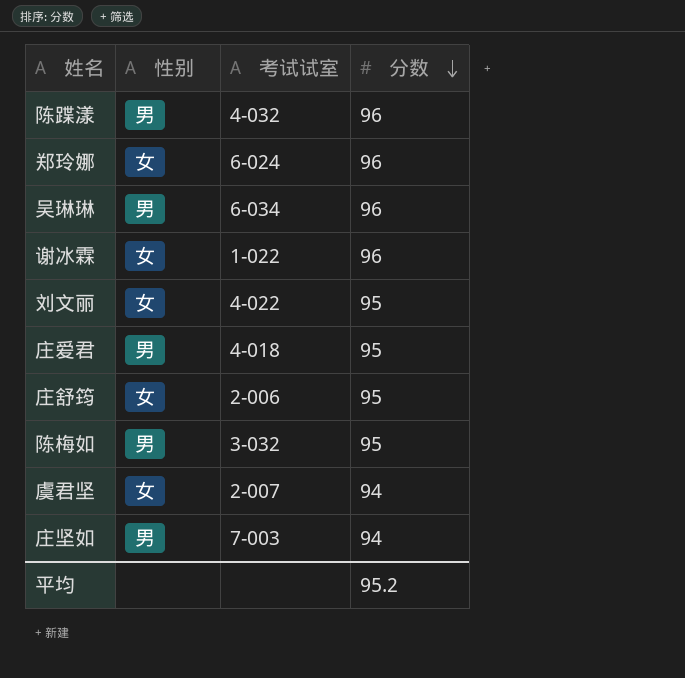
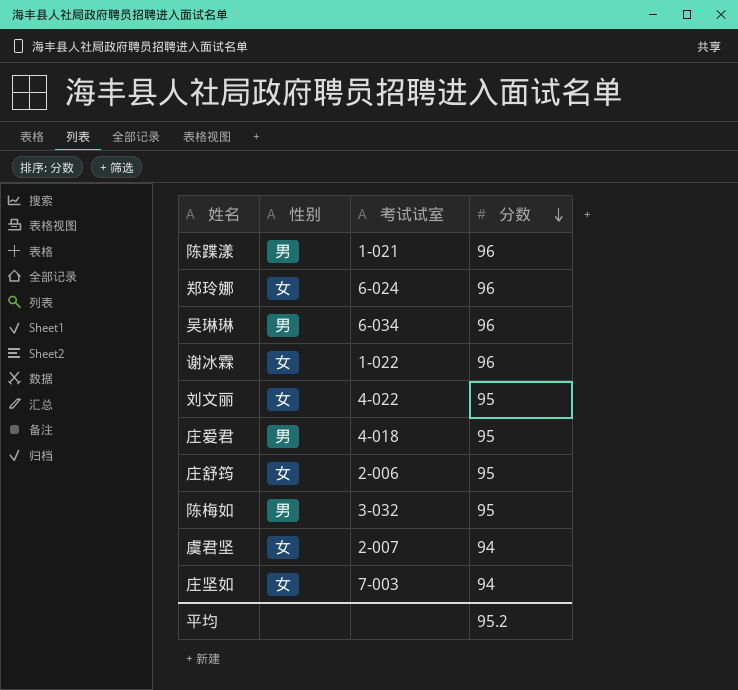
陈蹀漾 | 考试试室: 4-032 -> 1-021
庄坚如 | 性别: 男 -> 女

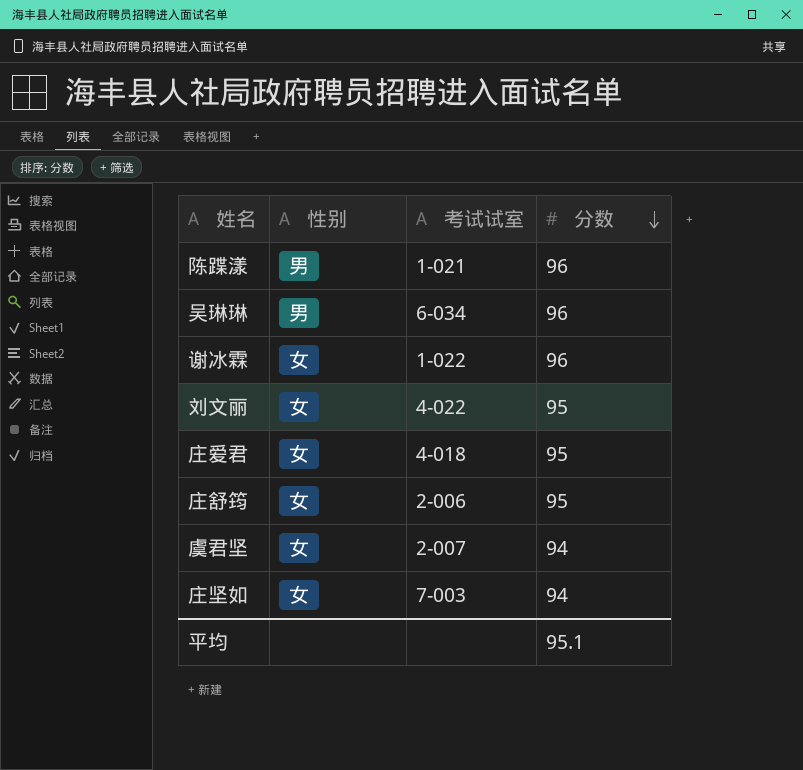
row 郑玲娜: 女 | 6-024 | 96 -> none
row 陈梅如: 男 | 3-032 | 95 -> none
庄爱君 | 性别: 男 -> 女
平均 | 分数: 95.2 -> 95.1

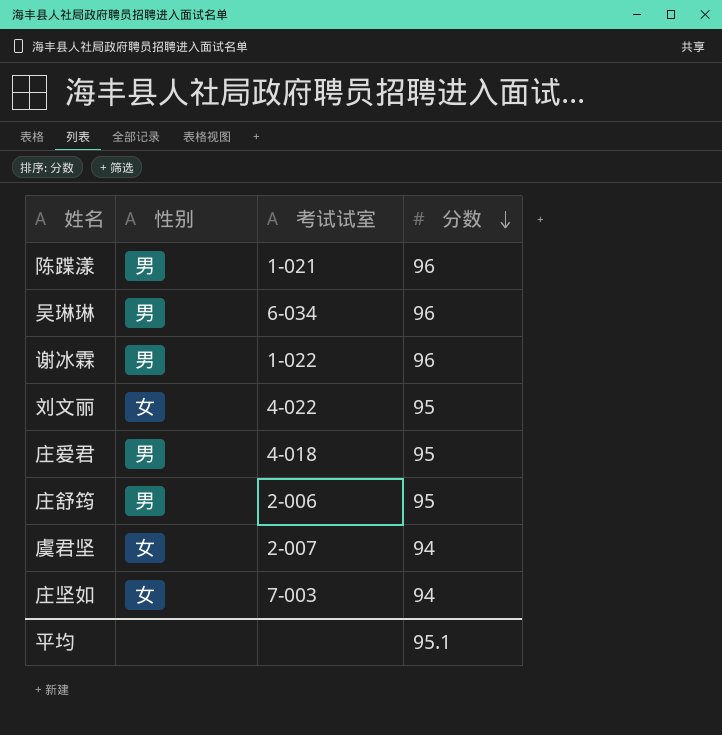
谢冰霖 | 性别: 女 -> 男
庄爱君 | 性别: 女 -> 男
庄舒筠 | 性别: 女 -> 男

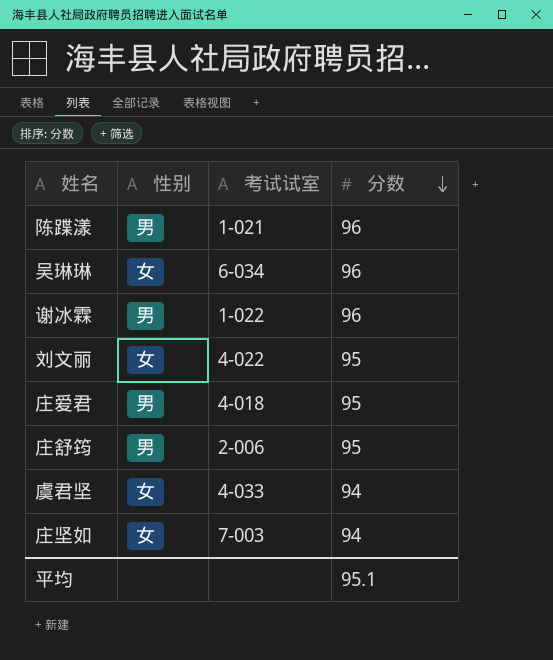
吴琳琳 | 性别: 男 -> 女
虞君坚 | 考试试室: 2-007 -> 4-033

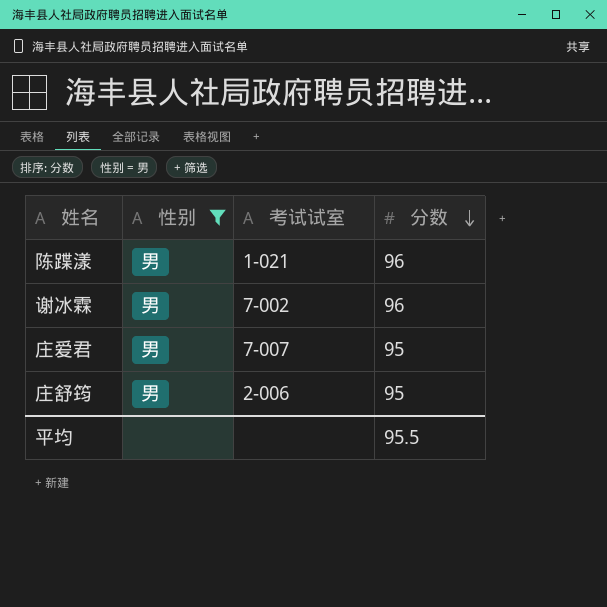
filter: none -> 性别 = 男
谢冰霖 | 考试试室: 1-022 -> 7-002
庄爱君 | 考试试室: 4-018 -> 7-007
平均 | 分数: 95.1 -> 95.5

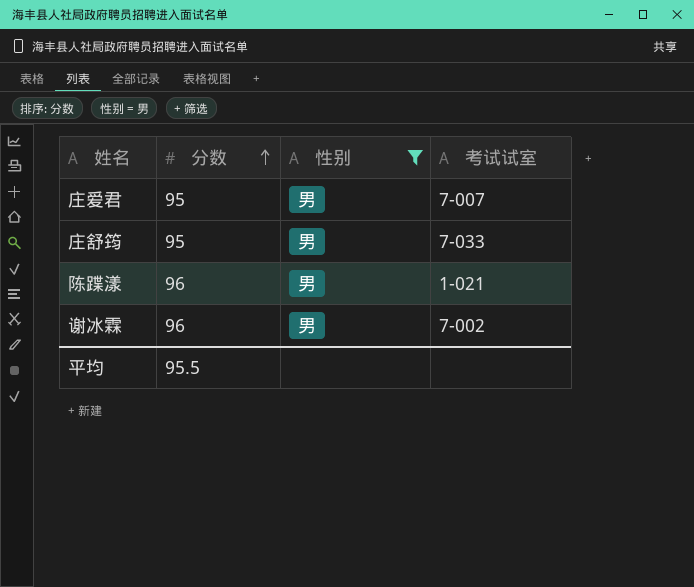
row order: 分数 descending -> 分数 ascending
column 分数 | position: 4 -> 2
庄舒筠 | 考试试室: 2-006 -> 7-033

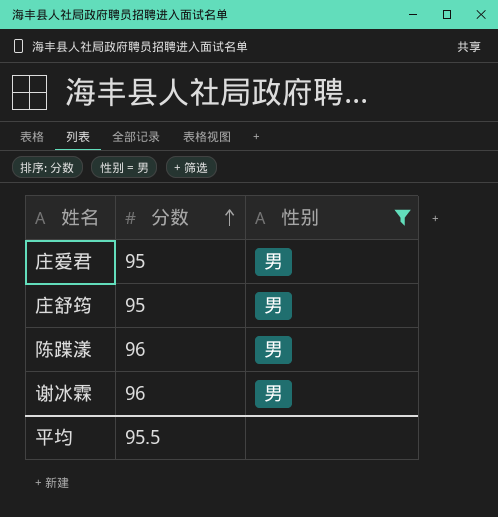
column 考试试室 | position: 4 -> none

